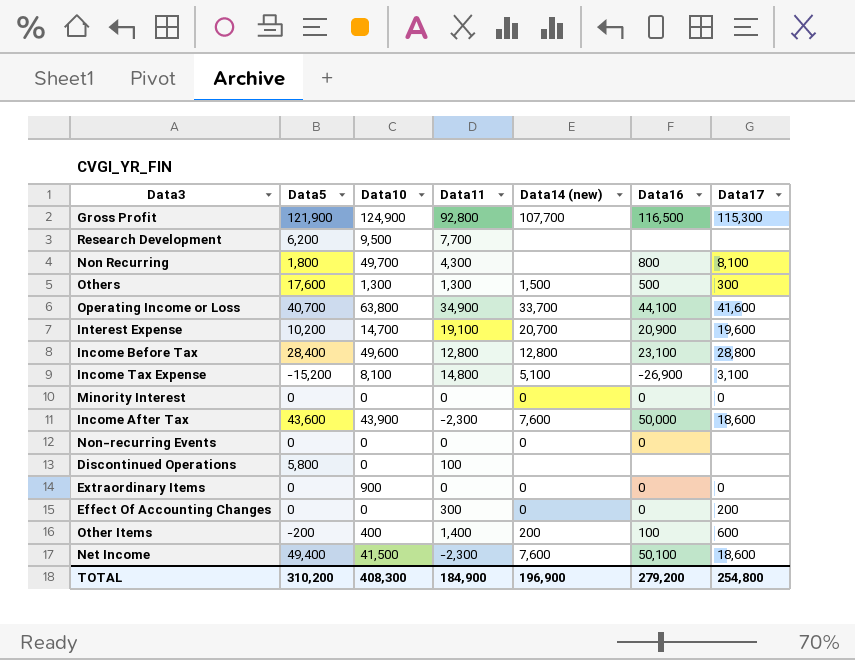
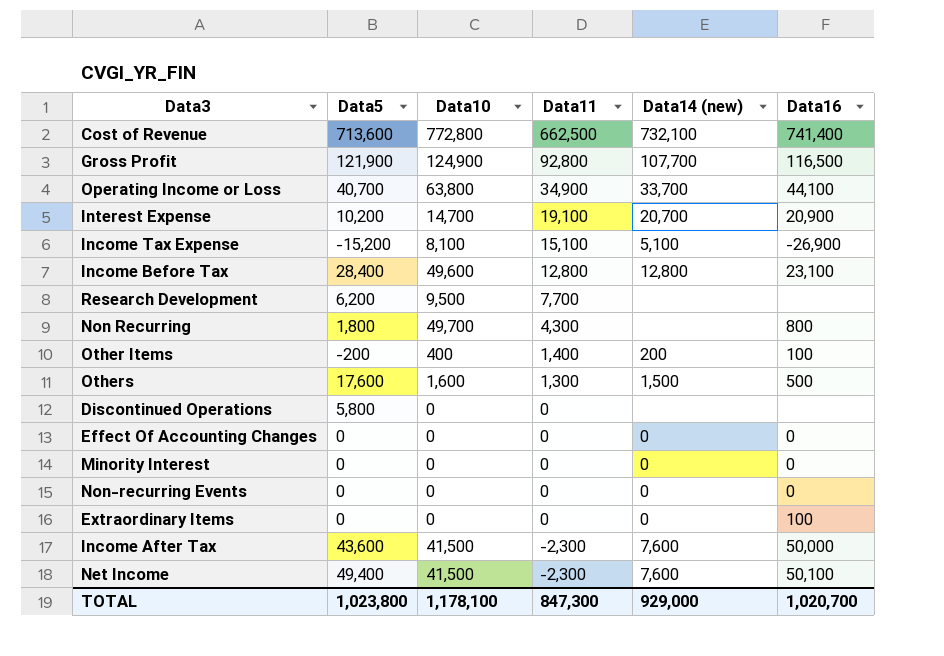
row order: none -> Data11 descending
column Data17 | position: 7 -> none
row Cost of Revenue: none -> 713,600 | 772,800 | 662,500 | 732,100 | 741,400
Income Tax Expense | Data11: 14,800 -> 15,100
Others | Data10: 1,300 -> 1,600
Discontinued Operations | Data11: 100 -> 0
Effect Of Accounting Changes | Data11: 300 -> 0
Extraordinary Items | Data10: 900 -> 0
Extraordinary Items | Data16: 0 -> 100
Income After Tax | Data10: 43,900 -> 41,500
TOTAL | Data5: 310,200 -> 1,023,800
TOTAL | Data10: 408,300 -> 1,178,100
TOTAL | Data11: 184,900 -> 847,300
TOTAL | Data14 (new): 196,900 -> 929,000
TOTAL | Data16: 279,200 -> 1,020,700

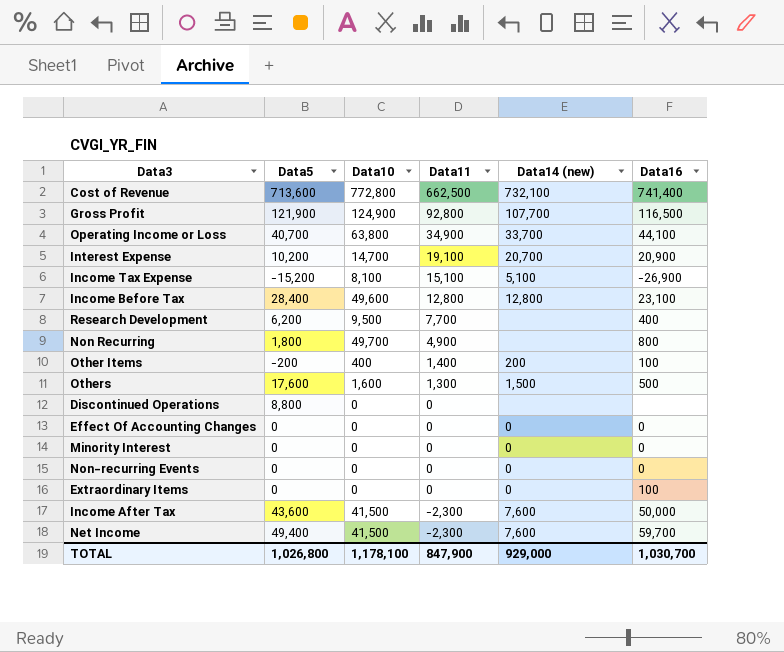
Research Development | Data16: none -> 400
Non Recurring | Data11: 4,300 -> 4,900
Discontinued Operations | Data5: 5,800 -> 8,800
Net Income | Data16: 50,100 -> 59,700
TOTAL | Data5: 1,023,800 -> 1,026,800
TOTAL | Data11: 847,300 -> 847,900
TOTAL | Data16: 1,020,700 -> 1,030,700

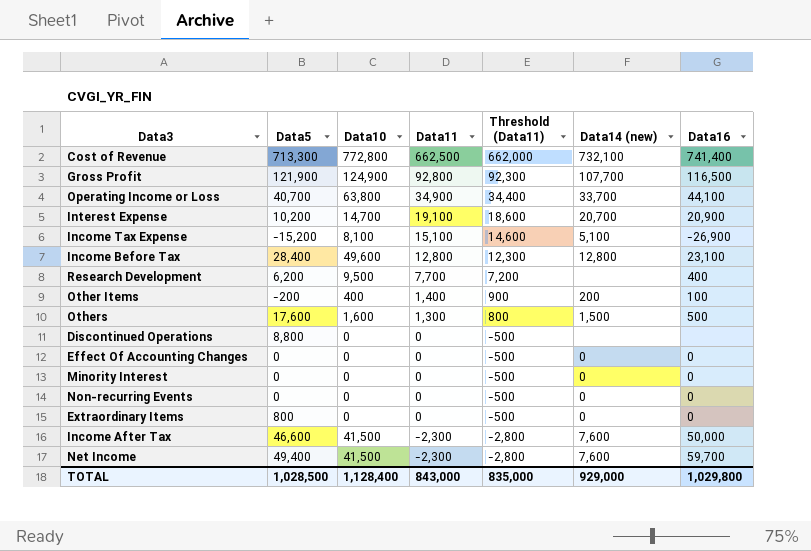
column Threshold (Data11) | formula: none -> [Data11] - 500
row Non Recurring: 1,800 | 49,700 | 4,900 | none | 800 -> none
Cost of Revenue | Data5: 713,600 -> 713,300
Extraordinary Items | Data5: 0 -> 800
Extraordinary Items | Data16: 100 -> 0
Income After Tax | Data5: 43,600 -> 46,600
TOTAL | Data5: 1,026,800 -> 1,028,500
TOTAL | Data10: 1,178,100 -> 1,128,400
TOTAL | Data11: 847,900 -> 843,000
TOTAL | Data16: 1,030,700 -> 1,029,800

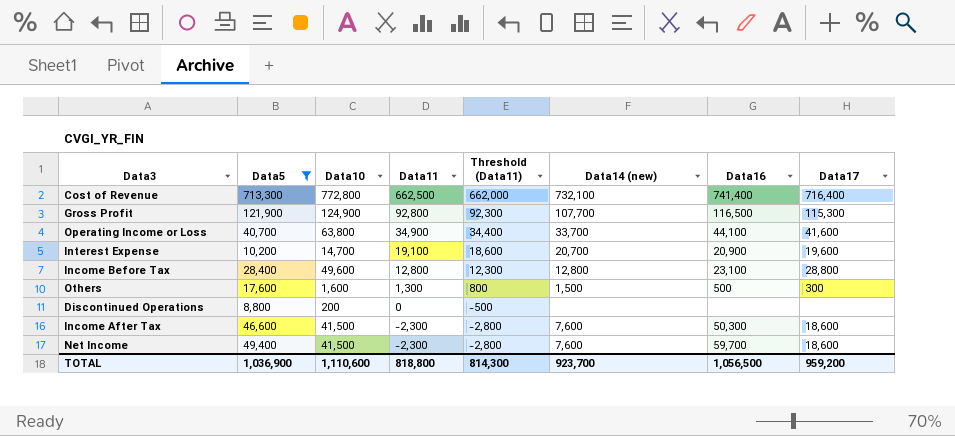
filter: none -> Data5 >= 8,800
column Data17 | position: none -> 8
Discontinued Operations | Data10: 0 -> 200
Income After Tax | Data16: 50,000 -> 50,300
TOTAL | Data5: 1,028,500 -> 1,036,900
TOTAL | Data10: 1,128,400 -> 1,110,600
TOTAL | Data11: 843,000 -> 818,800
TOTAL | Threshold (Data11): 835,000 -> 814,300
TOTAL | Data14 (new): 929,000 -> 923,700
TOTAL | Data16: 1,029,800 -> 1,056,500

